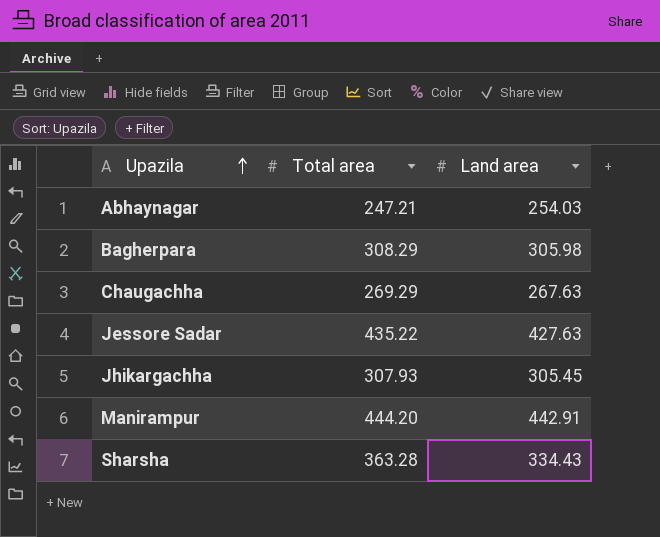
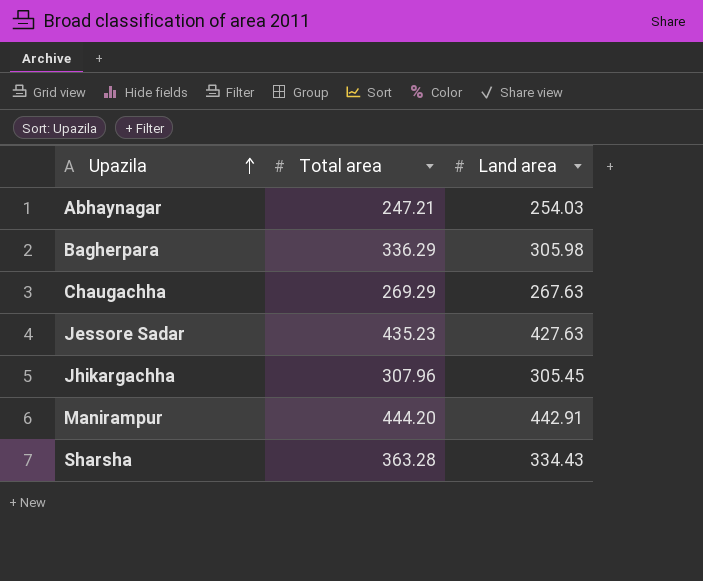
Bagherpara | Total area: 308.29 -> 336.29
Jessore Sadar | Total area: 435.22 -> 435.23
Jhikargachha | Total area: 307.93 -> 307.96

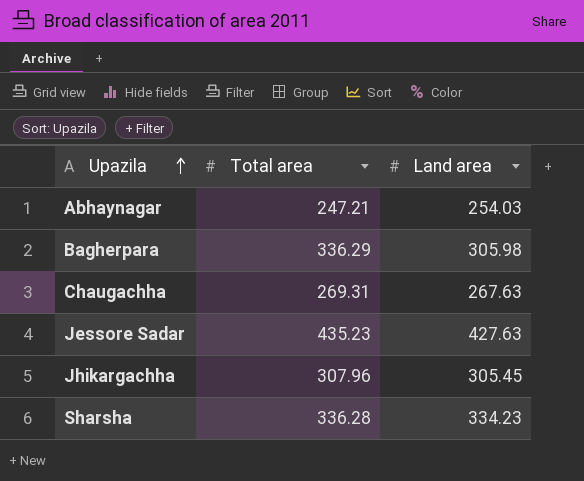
row Manirampur: 444.20 | 442.91 -> none
Chaugachha | Total area: 269.29 -> 269.31
Sharsha | Total area: 363.28 -> 336.28
Sharsha | Land area: 334.43 -> 334.23

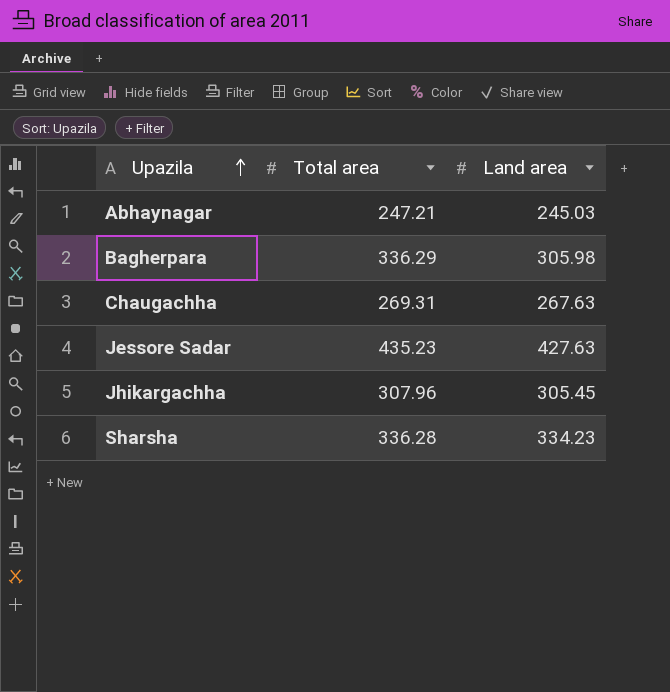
Abhaynagar | Land area: 254.03 -> 245.03

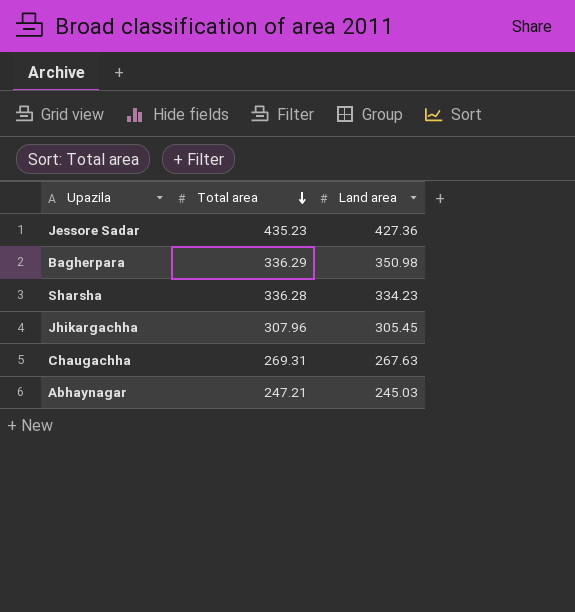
row order: Upazila ascending -> Total area descending
Jessore Sadar | Land area: 427.63 -> 427.36
Bagherpara | Land area: 305.98 -> 350.98

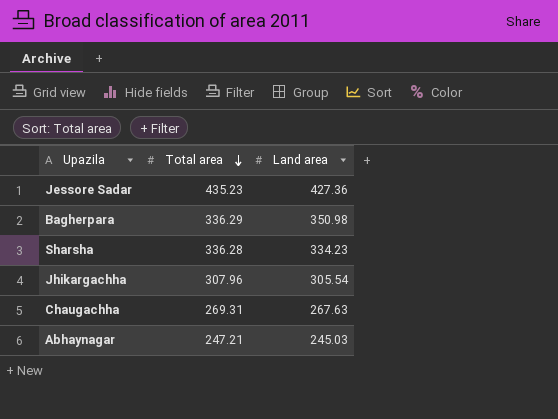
Jhikargachha | Land area: 305.45 -> 305.54

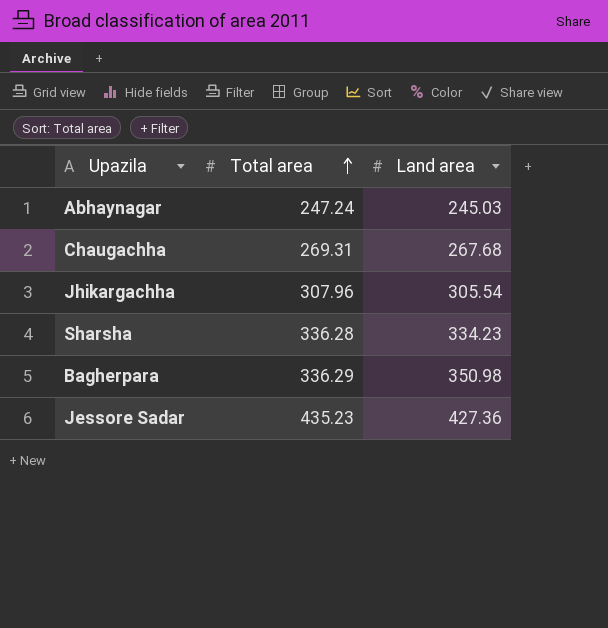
row order: Total area descending -> Total area ascending
Abhaynagar | Total area: 247.21 -> 247.24
Chaugachha | Land area: 267.63 -> 267.68

